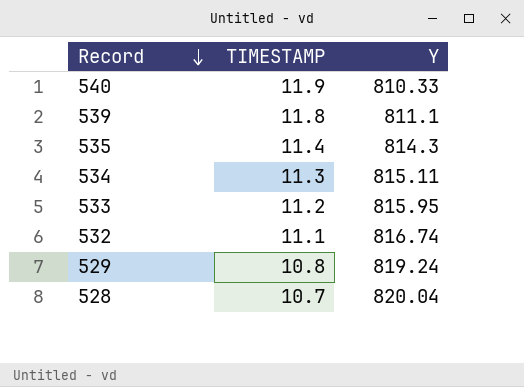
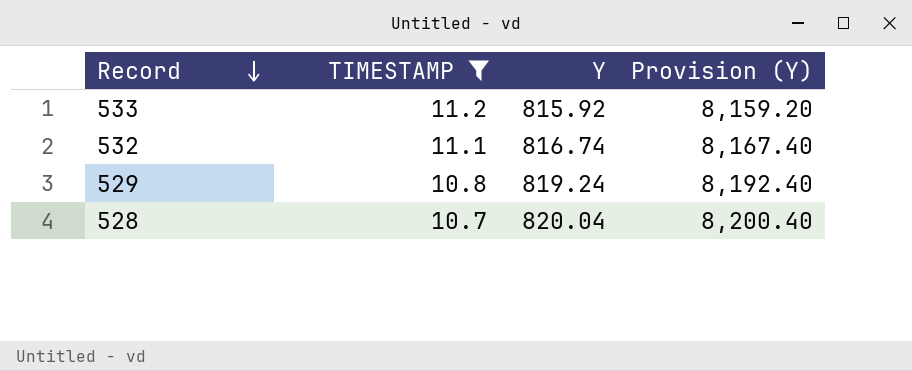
filter: none -> TIMESTAMP <= 11.2
column Provision (Y) | formula: none -> [Y] * 10
533 | Y: 815.95 -> 815.92

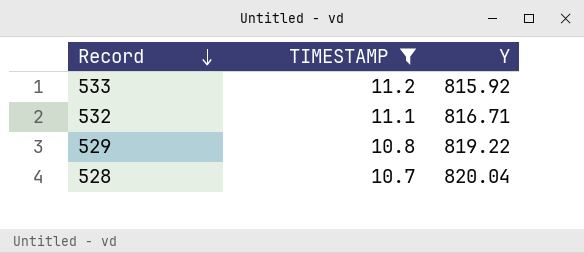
column Provision (Y) | formula: [Y] * 10 -> none
532 | Y: 816.74 -> 816.71
529 | Y: 819.24 -> 819.22

